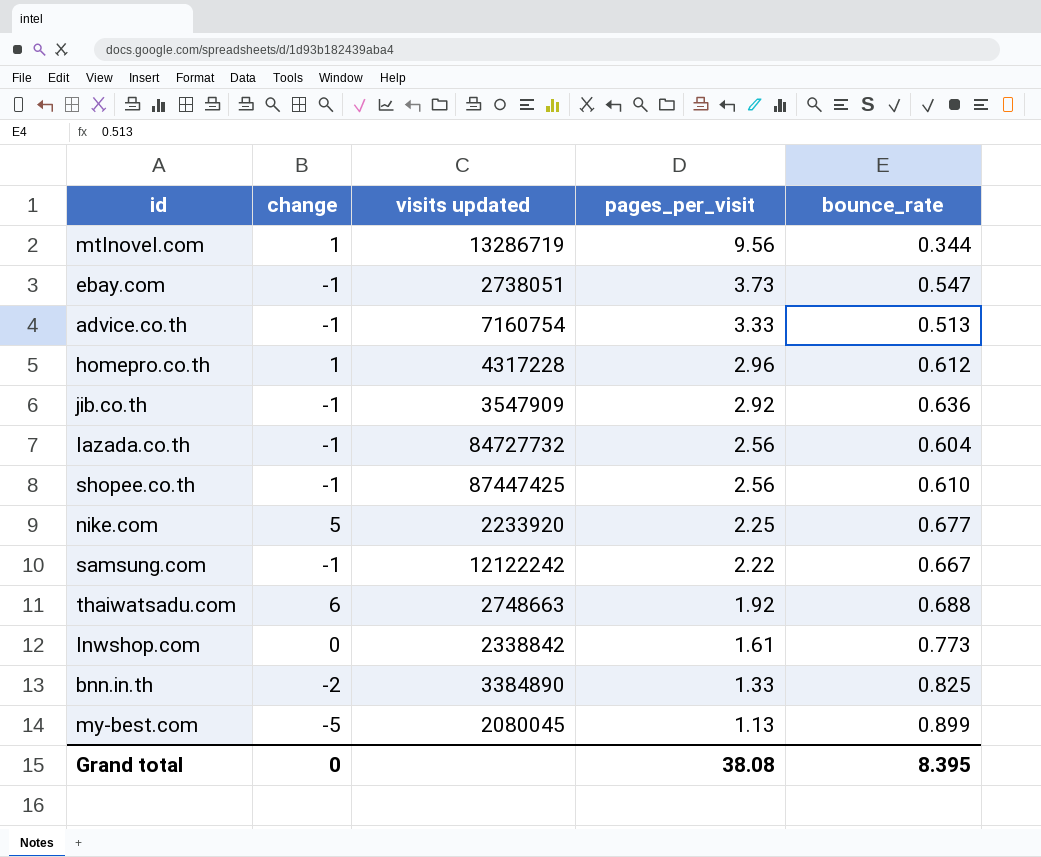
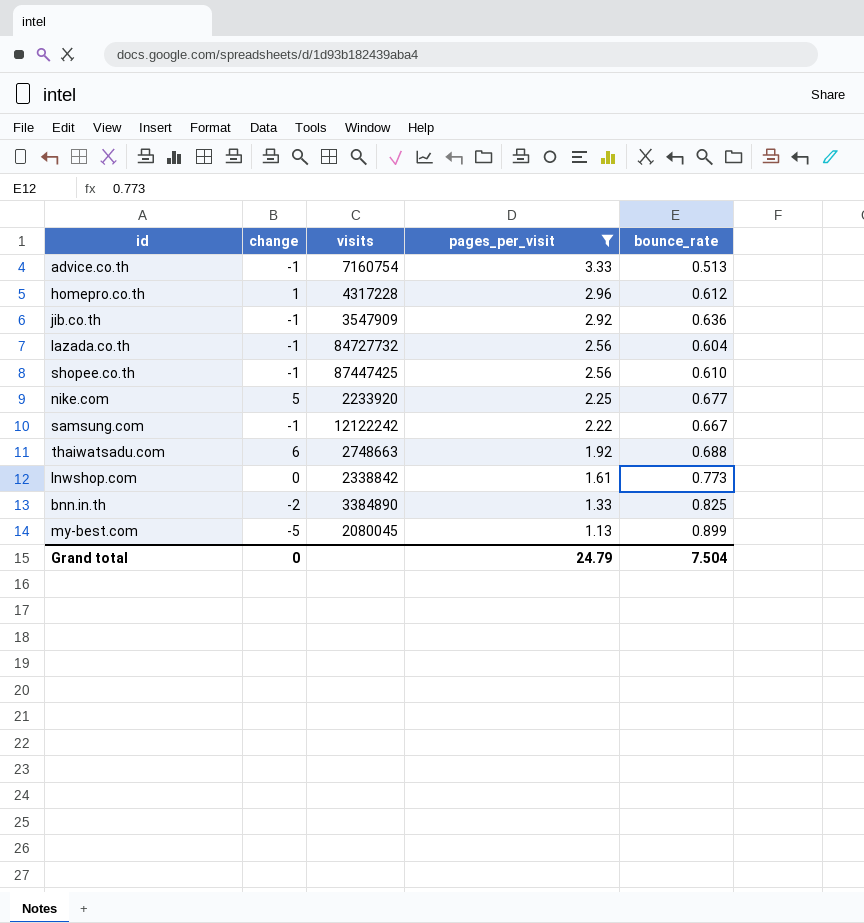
filter: none -> pages_per_visit <= 3.33
column name: visits updated -> visits
Grand total | pages_per_visit: 38.08 -> 24.79
Grand total | bounce_rate: 8.395 -> 7.504

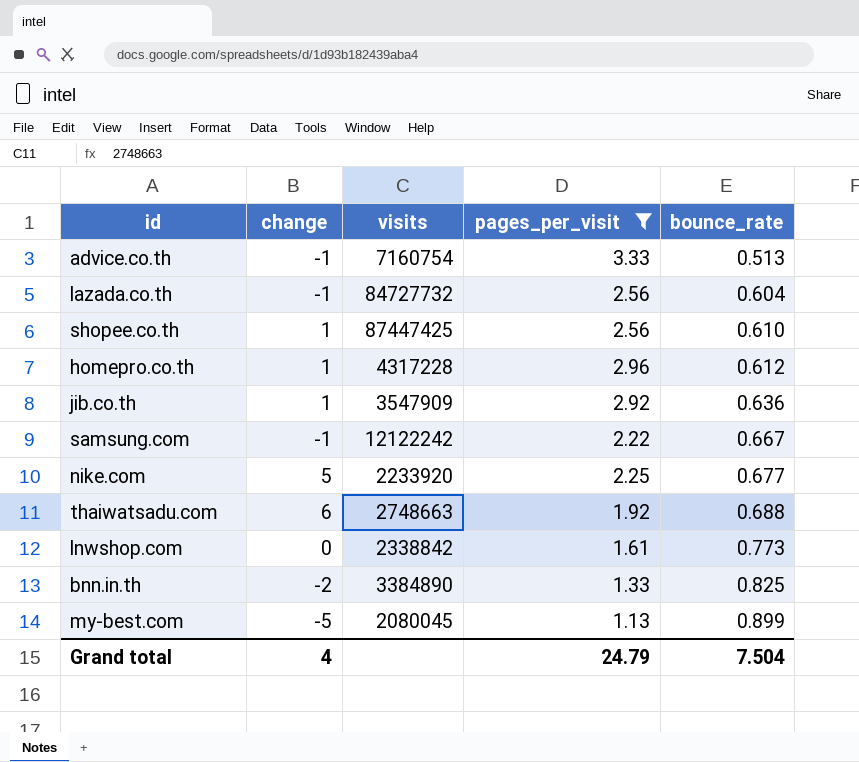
row order: pages_per_visit descending -> bounce_rate ascending
shopee.co.th | change: -1 -> 1
jib.co.th | change: -1 -> 1
Grand total | change: 0 -> 4

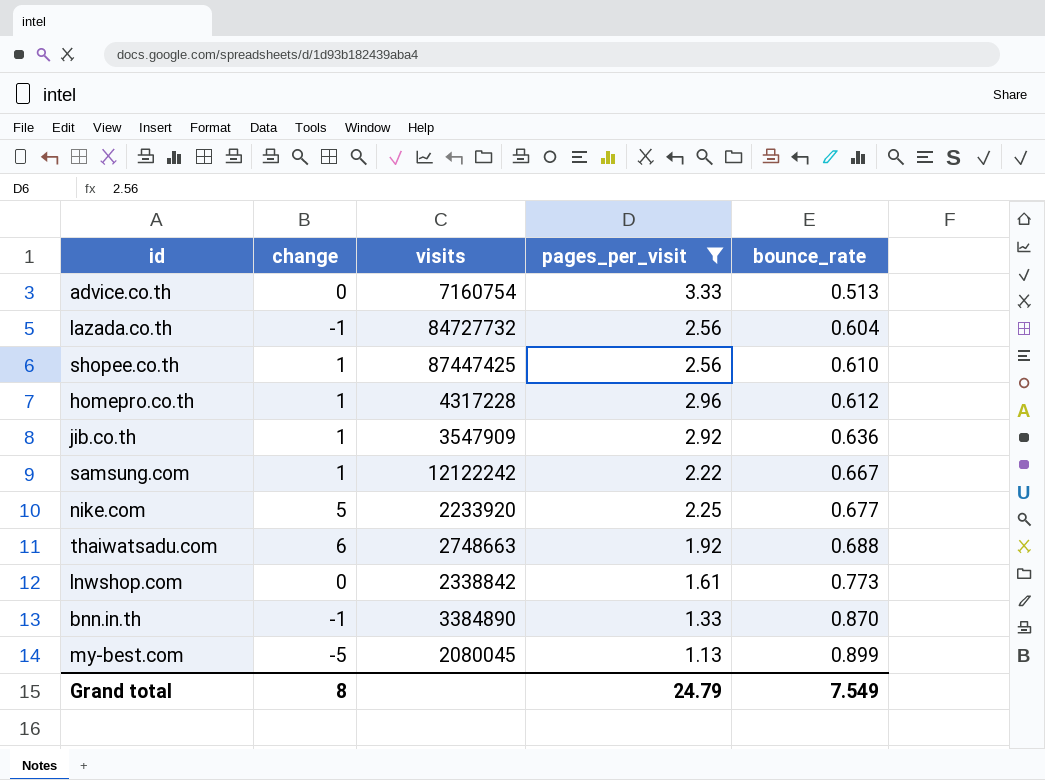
advice.co.th | change: -1 -> 0
samsung.com | change: -1 -> 1
bnn.in.th | change: -2 -> -1
bnn.in.th | bounce_rate: 0.825 -> 0.870
Grand total | change: 4 -> 8
Grand total | bounce_rate: 7.504 -> 7.549

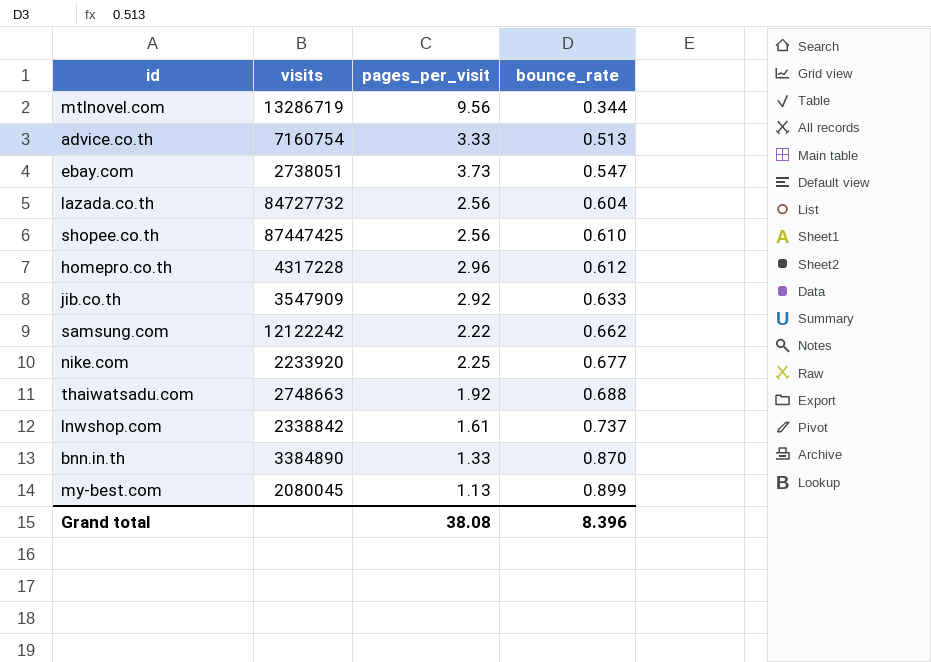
filter: pages_per_visit <= 3.33 -> none
column change | position: 2 -> none
jib.co.th | bounce_rate: 0.636 -> 0.633
samsung.com | bounce_rate: 0.667 -> 0.662
lnwshop.com | bounce_rate: 0.773 -> 0.737
Grand total | pages_per_visit: 24.79 -> 38.08
Grand total | bounce_rate: 7.549 -> 8.396

